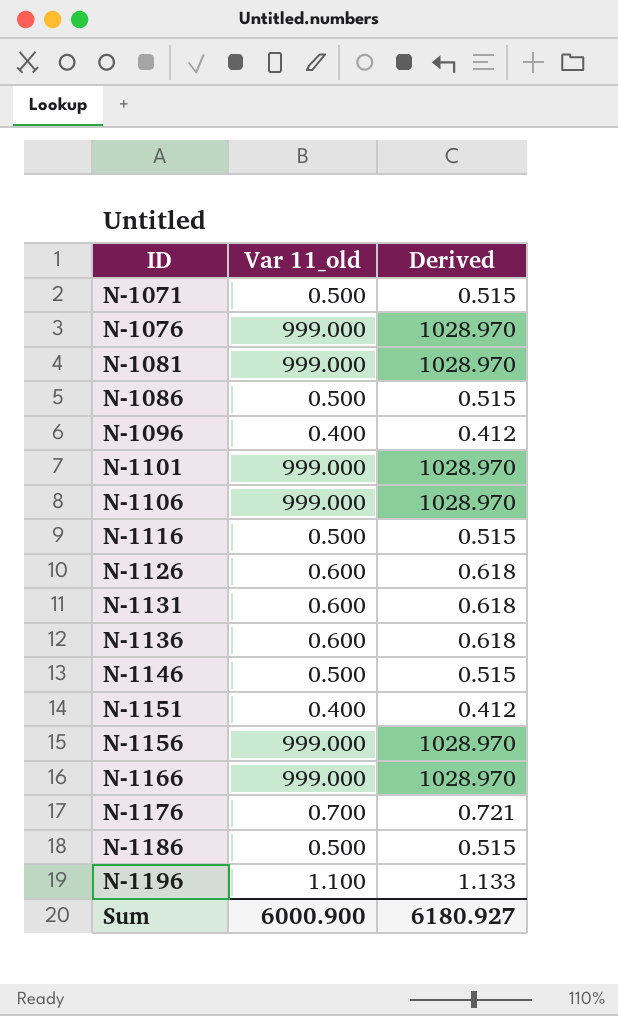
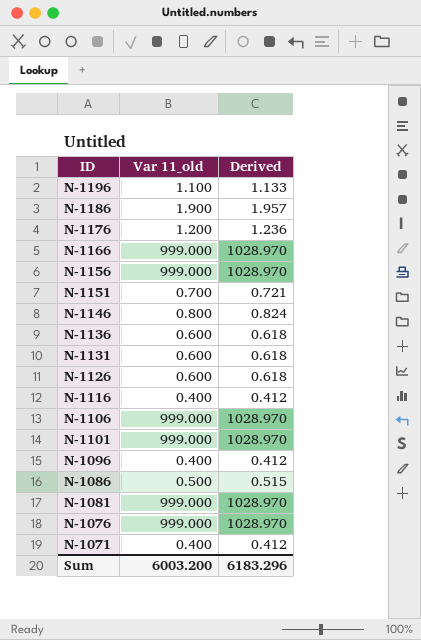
row order: ID ascending -> ID descending
N-1186 | Var 11_old: 0.500 -> 1.900
N-1186 | Derived: 0.515 -> 1.957
N-1176 | Var 11_old: 0.700 -> 1.200
N-1176 | Derived: 0.721 -> 1.236
N-1151 | Var 11_old: 0.400 -> 0.700
N-1151 | Derived: 0.412 -> 0.721
N-1146 | Var 11_old: 0.500 -> 0.800
N-1146 | Derived: 0.515 -> 0.824
N-1116 | Var 11_old: 0.500 -> 0.400
N-1116 | Derived: 0.515 -> 0.412
N-1071 | Var 11_old: 0.500 -> 0.400
N-1071 | Derived: 0.515 -> 0.412
Sum | Var 11_old: 6000.900 -> 6003.200
Sum | Derived: 6180.927 -> 6183.296

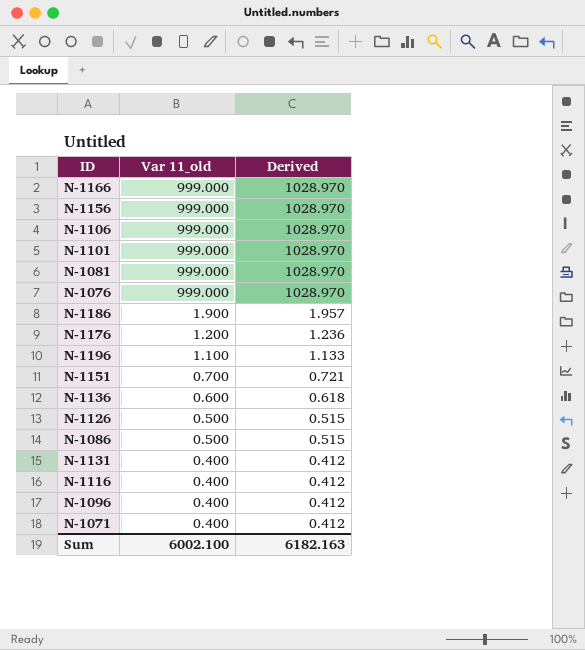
row order: ID descending -> Var 11_old descending
row N-1146: 0.800 | 0.824 -> none
N-1126 | Var 11_old: 0.600 -> 0.500
N-1126 | Derived: 0.618 -> 0.515
N-1131 | Var 11_old: 0.600 -> 0.400
N-1131 | Derived: 0.618 -> 0.412
Sum | Var 11_old: 6003.200 -> 6002.100
Sum | Derived: 6183.296 -> 6182.163

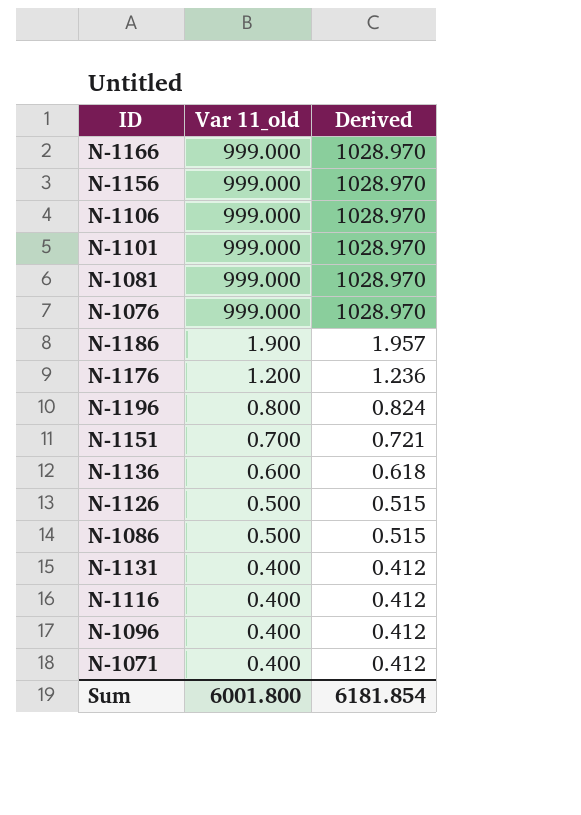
N-1196 | Var 11_old: 1.100 -> 0.800
N-1196 | Derived: 1.133 -> 0.824
Sum | Var 11_old: 6002.100 -> 6001.800
Sum | Derived: 6182.163 -> 6181.854

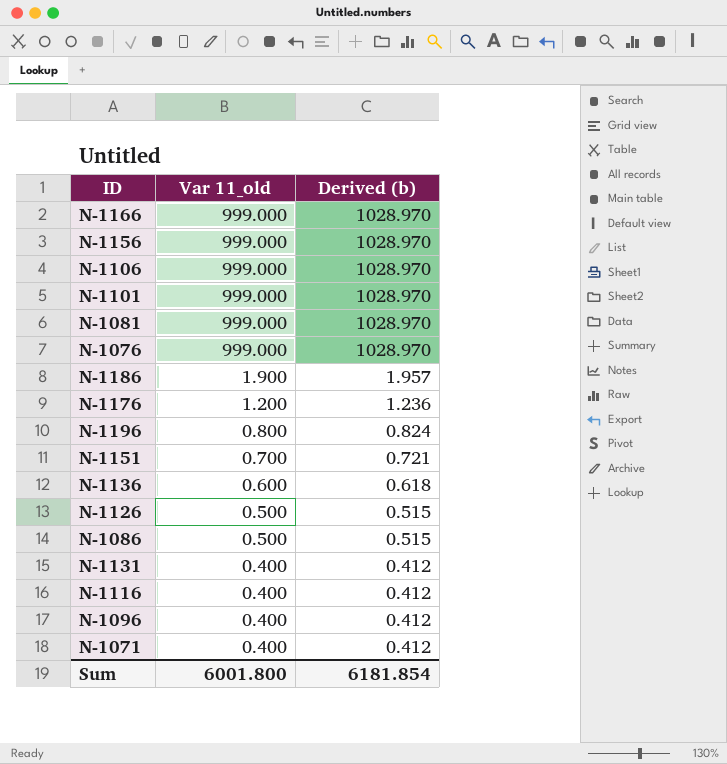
column name: Derived -> Derived (b)

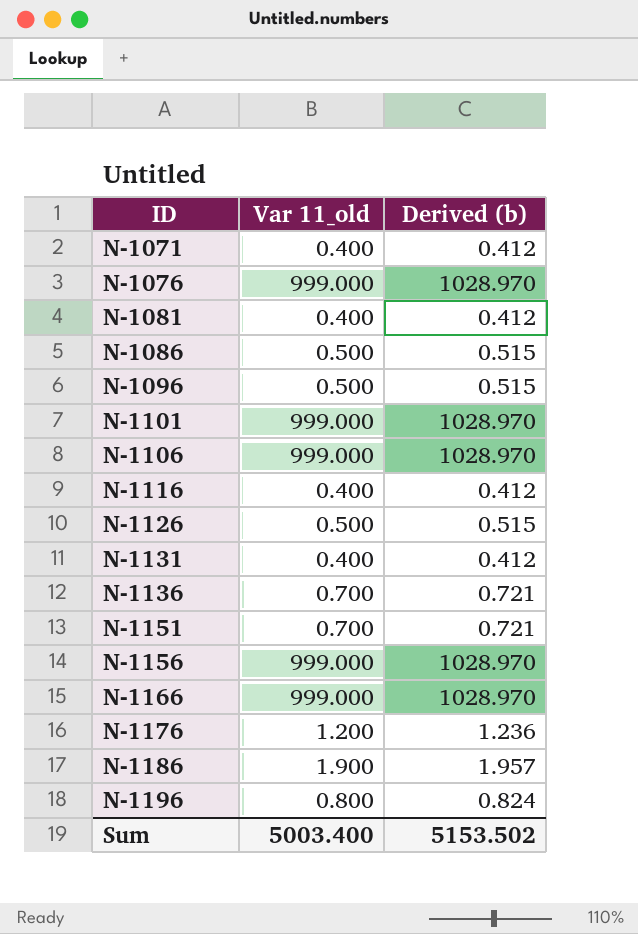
row order: Var 11_old descending -> ID ascending
N-1081 | Var 11_old: 999.000 -> 0.400
N-1081 | Derived (b): 1028.970 -> 0.412
N-1096 | Var 11_old: 0.400 -> 0.500
N-1096 | Derived (b): 0.412 -> 0.515
N-1136 | Var 11_old: 0.600 -> 0.700
N-1136 | Derived (b): 0.618 -> 0.721
Sum | Var 11_old: 6001.800 -> 5003.400
Sum | Derived (b): 6181.854 -> 5153.502

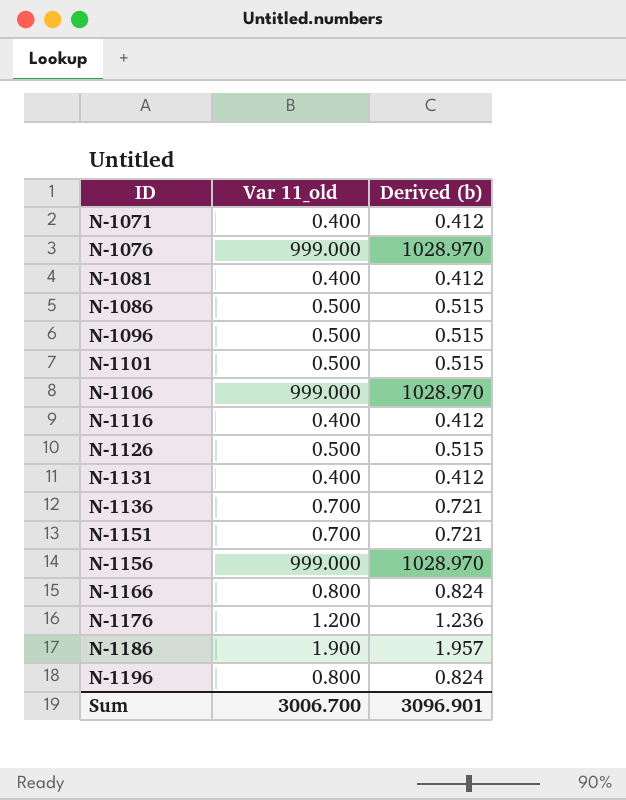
N-1101 | Var 11_old: 999.000 -> 0.500
N-1101 | Derived (b): 1028.970 -> 0.515
N-1166 | Var 11_old: 999.000 -> 0.800
N-1166 | Derived (b): 1028.970 -> 0.824
Sum | Var 11_old: 5003.400 -> 3006.700
Sum | Derived (b): 5153.502 -> 3096.901

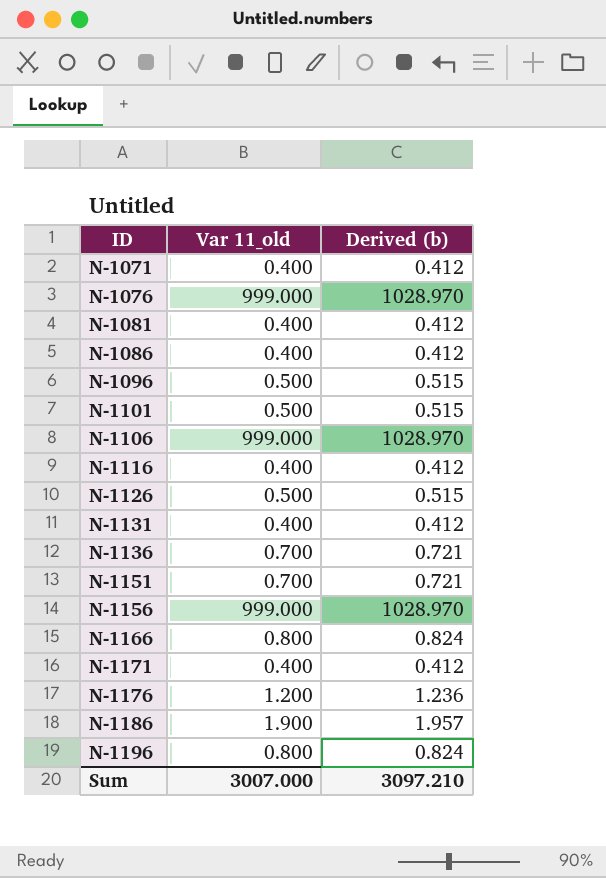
N-1086 | Var 11_old: 0.500 -> 0.400
N-1086 | Derived (b): 0.515 -> 0.412
row N-1171: none -> 0.400 | 0.412
Sum | Var 11_old: 3006.700 -> 3007.000
Sum | Derived (b): 3096.901 -> 3097.210

